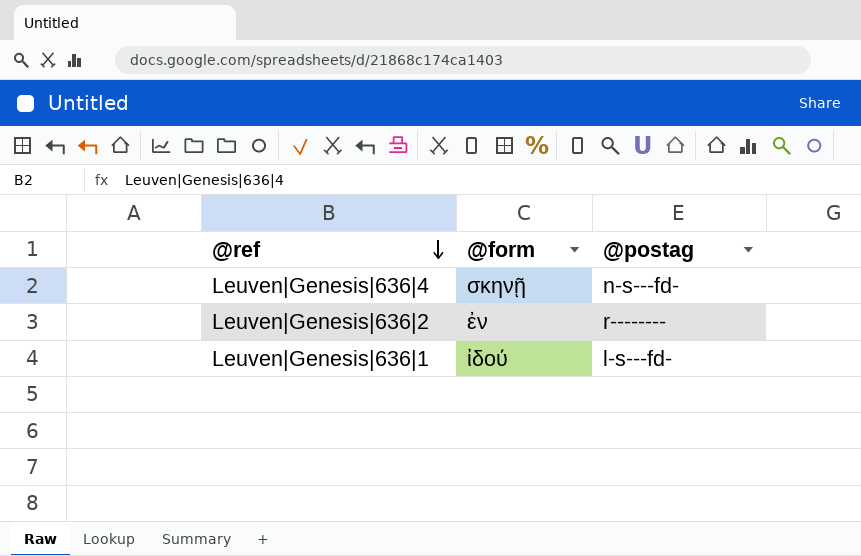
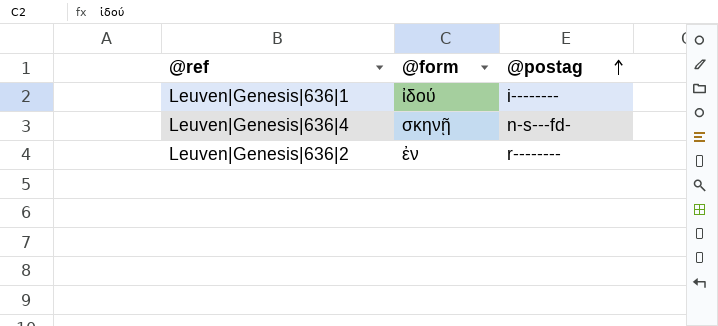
row order: @ref descending -> @postag ascending
Leuven|Genesis|636|1 | @postag: l-s---fd- -> i--------

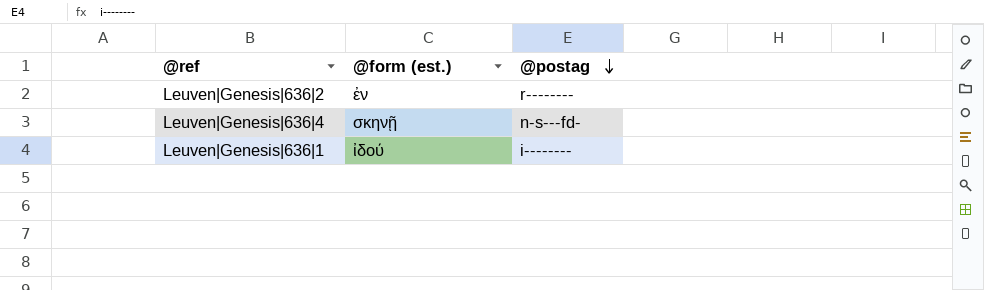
row order: @postag ascending -> @postag descending
column name: @form -> @form (est.)

